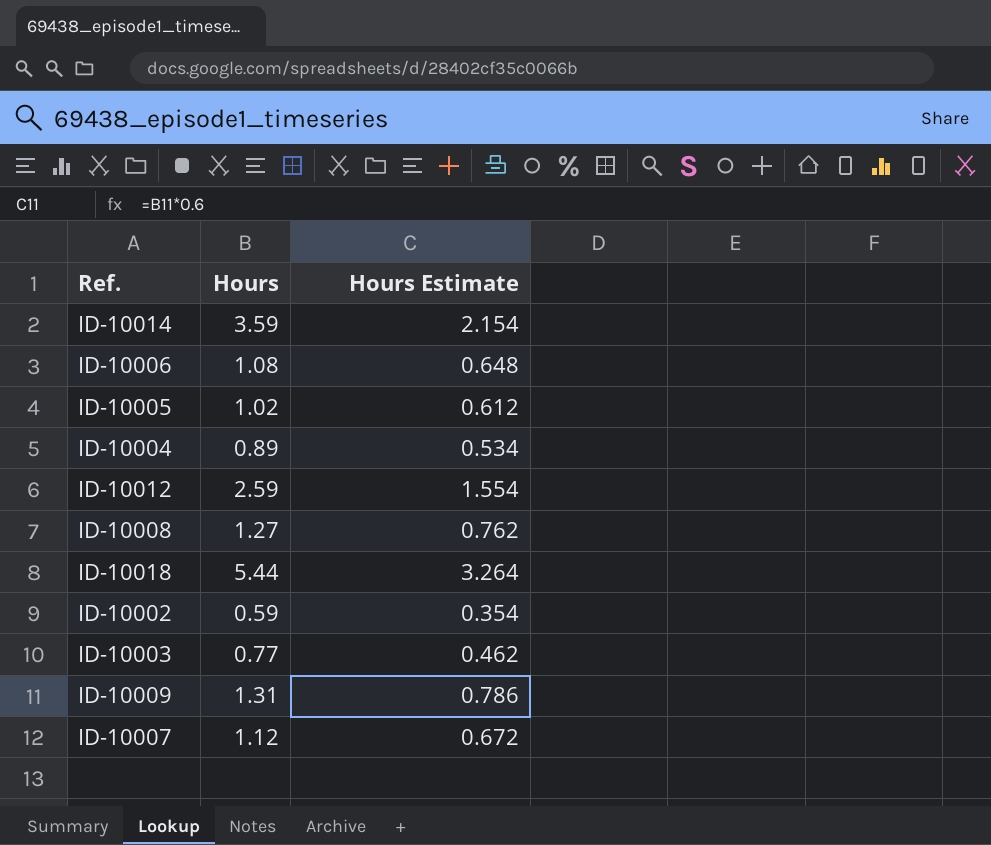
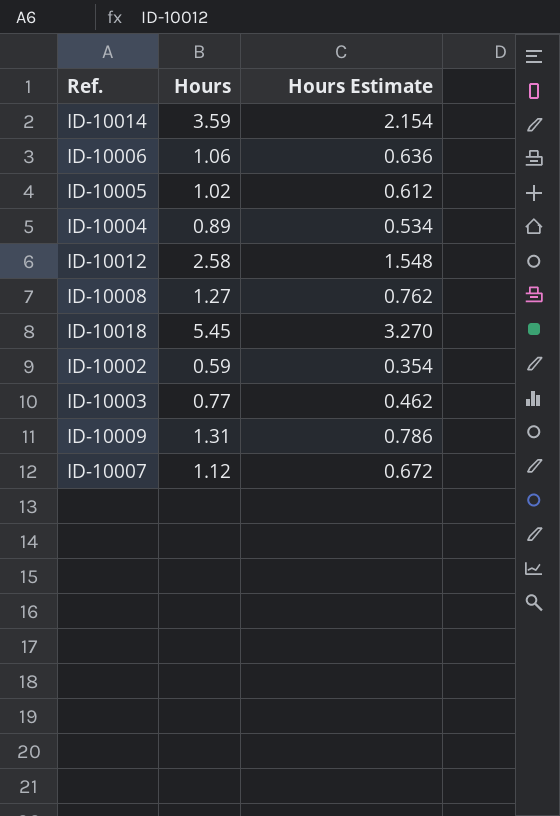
ID-10006 | Hours: 1.08 -> 1.06
ID-10006 | Hours Estimate: 0.648 -> 0.636
ID-10012 | Hours: 2.59 -> 2.58
ID-10012 | Hours Estimate: 1.554 -> 1.548
ID-10018 | Hours: 5.44 -> 5.45
ID-10018 | Hours Estimate: 3.264 -> 3.270

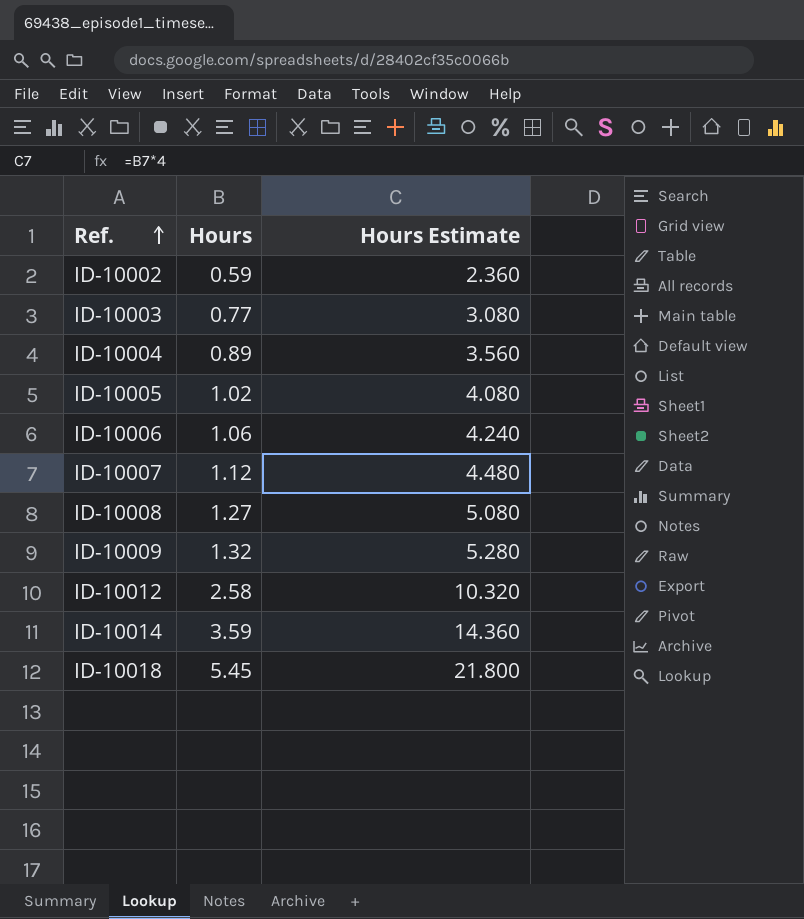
row order: none -> Ref. ascending
column Hours Estimate | formula: [Hours] * 0.6 -> [Hours] * 4
ID-10009 | Hours: 1.31 -> 1.32

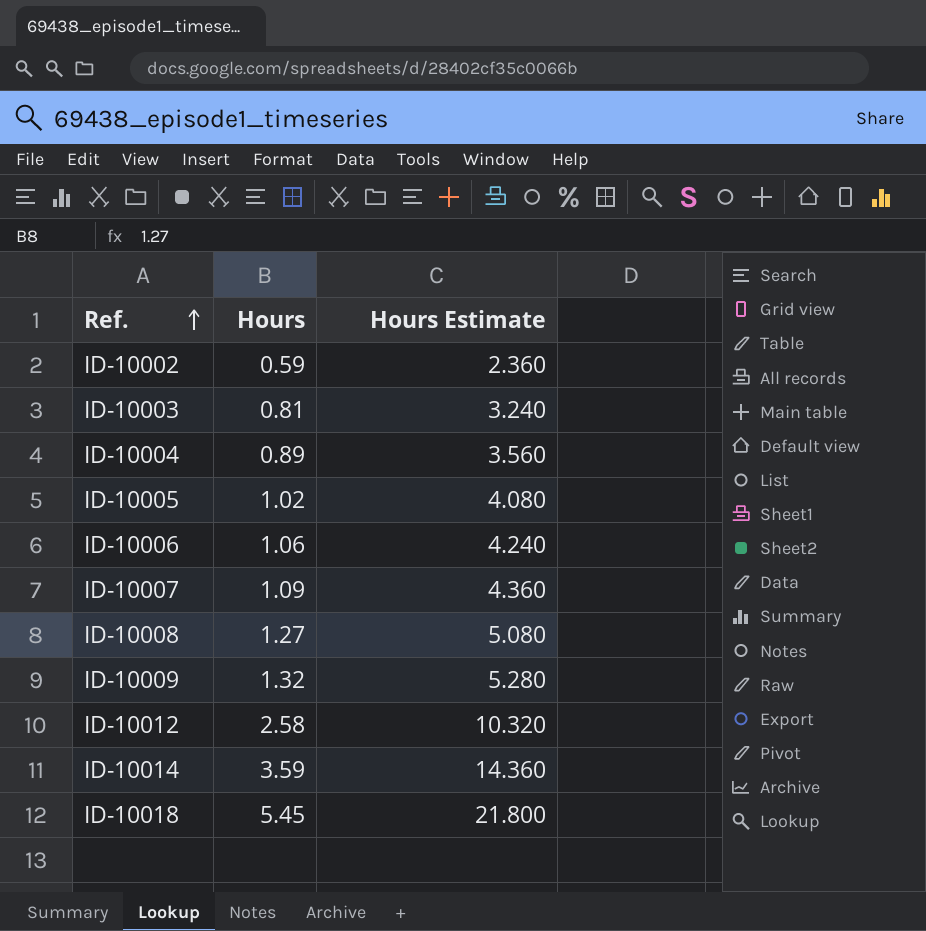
ID-10003 | Hours: 0.77 -> 0.81
ID-10003 | Hours Estimate: 3.080 -> 3.240
ID-10007 | Hours: 1.12 -> 1.09
ID-10007 | Hours Estimate: 4.480 -> 4.360

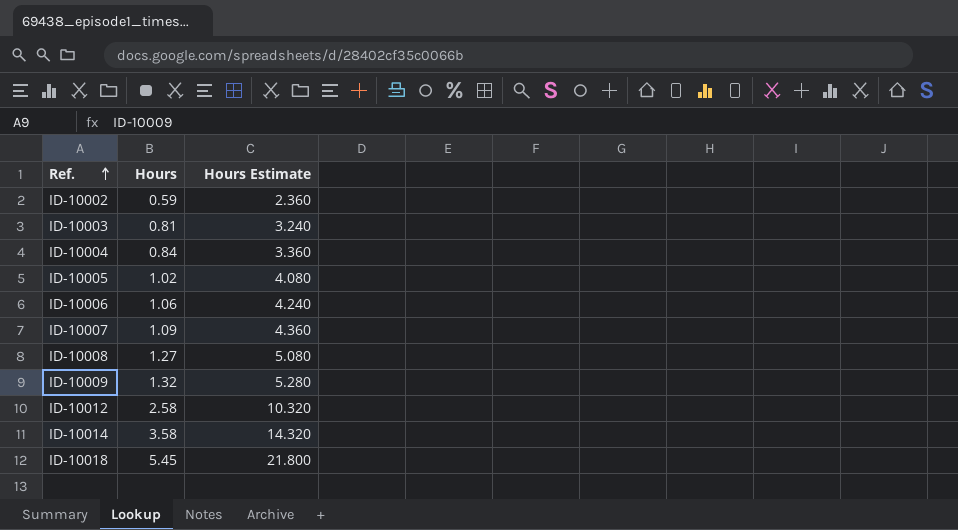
ID-10004 | Hours: 0.89 -> 0.84
ID-10004 | Hours Estimate: 3.560 -> 3.360
ID-10014 | Hours: 3.59 -> 3.58
ID-10014 | Hours Estimate: 14.360 -> 14.320

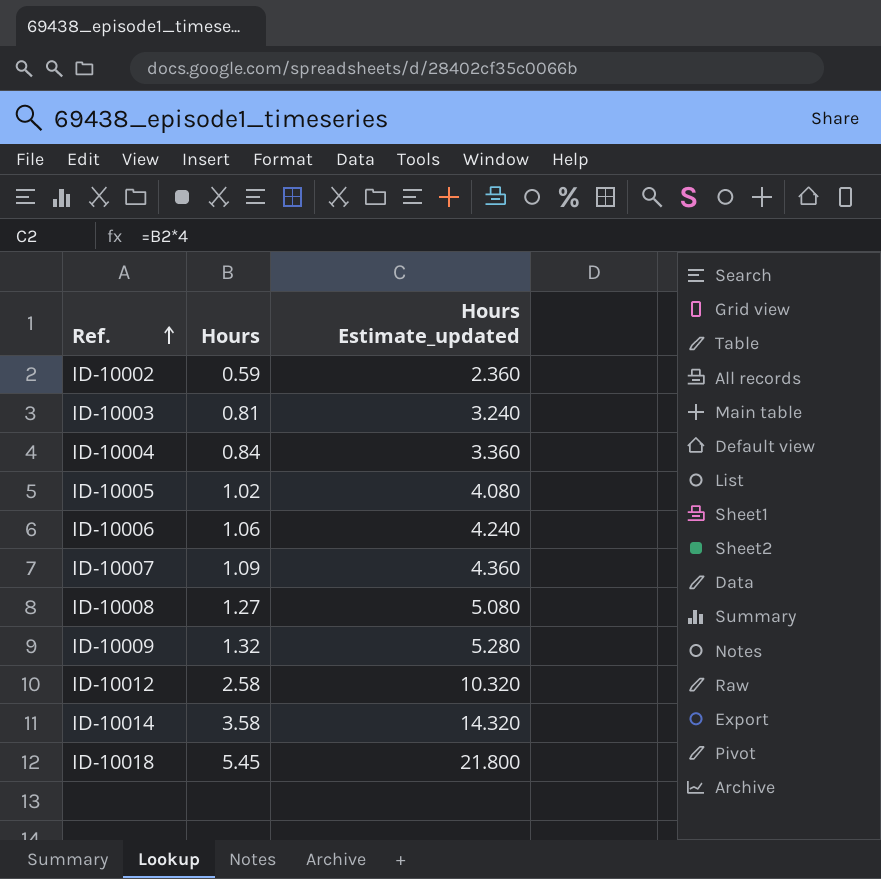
column name: Hours Estimate -> Hours Estimate_updated

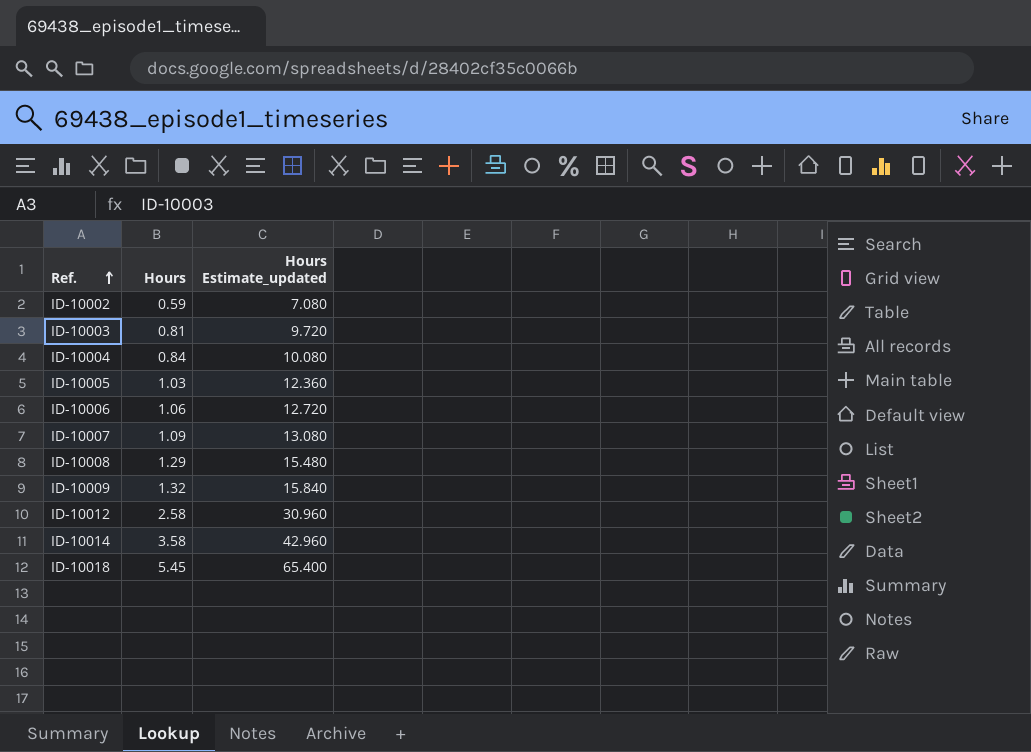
column Hours Estimate_updated | formula: [Hours] * 4 -> [Hours] * 12
ID-10005 | Hours: 1.02 -> 1.03
ID-10008 | Hours: 1.27 -> 1.29

